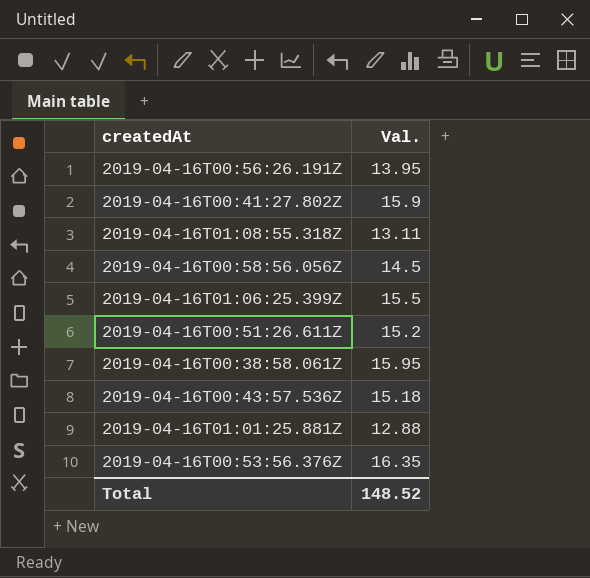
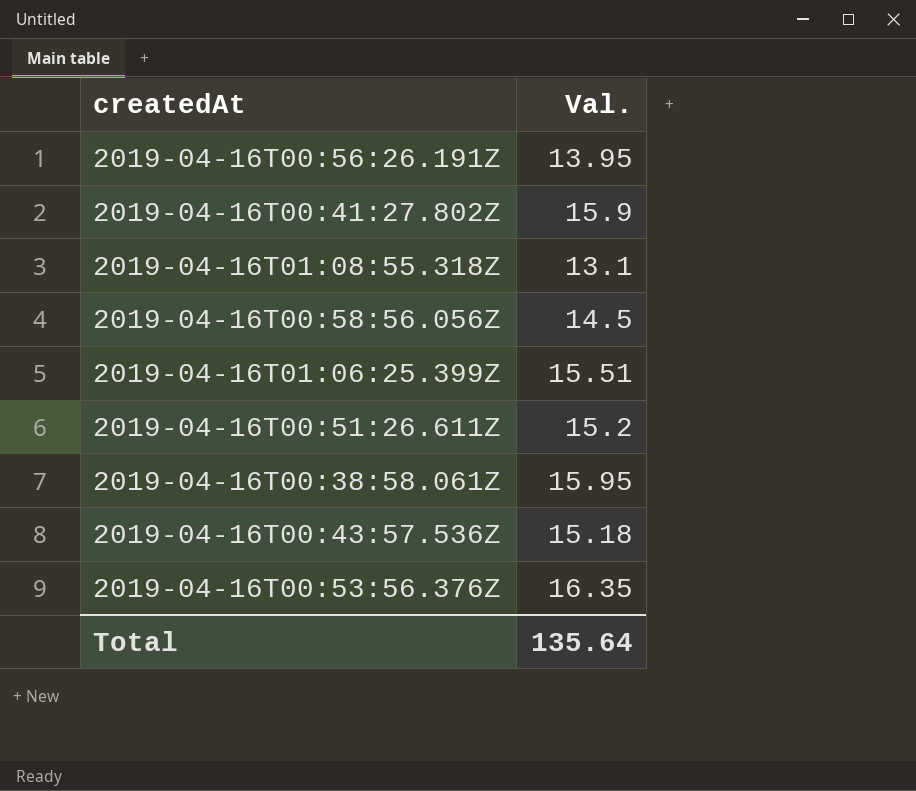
row 2019-04-16T01:01:25.881Z: 12.88 -> none
2019-04-16T01:08:55.318Z | Val.: 13.11 -> 13.1
2019-04-16T01:06:25.399Z | Val.: 15.5 -> 15.51
Total | Val.: 148.52 -> 135.64

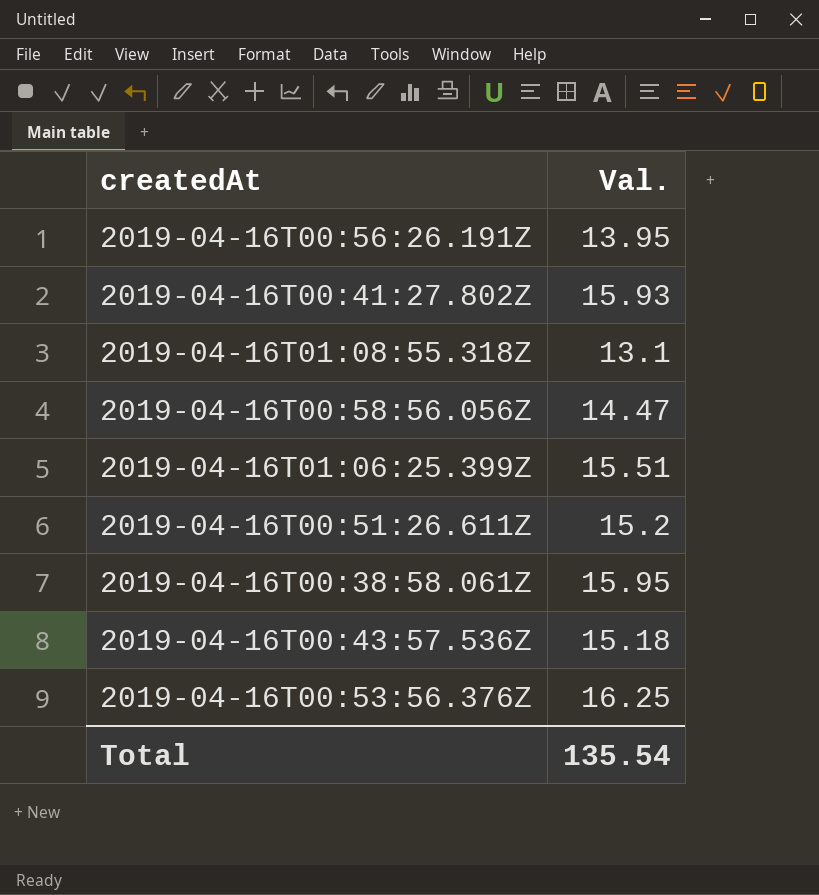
2019-04-16T00:41:27.802Z | Val.: 15.9 -> 15.93
2019-04-16T00:58:56.056Z | Val.: 14.5 -> 14.47
2019-04-16T00:53:56.376Z | Val.: 16.35 -> 16.25
Total | Val.: 135.64 -> 135.54

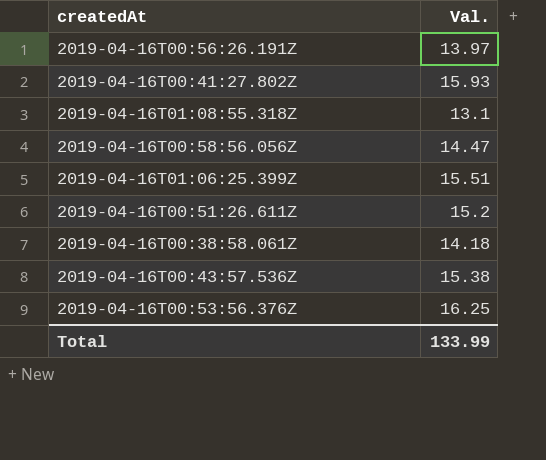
2019-04-16T00:56:26.191Z | Val.: 13.95 -> 13.97
2019-04-16T00:38:58.061Z | Val.: 15.95 -> 14.18
2019-04-16T00:43:57.536Z | Val.: 15.18 -> 15.38
Total | Val.: 135.54 -> 133.99

